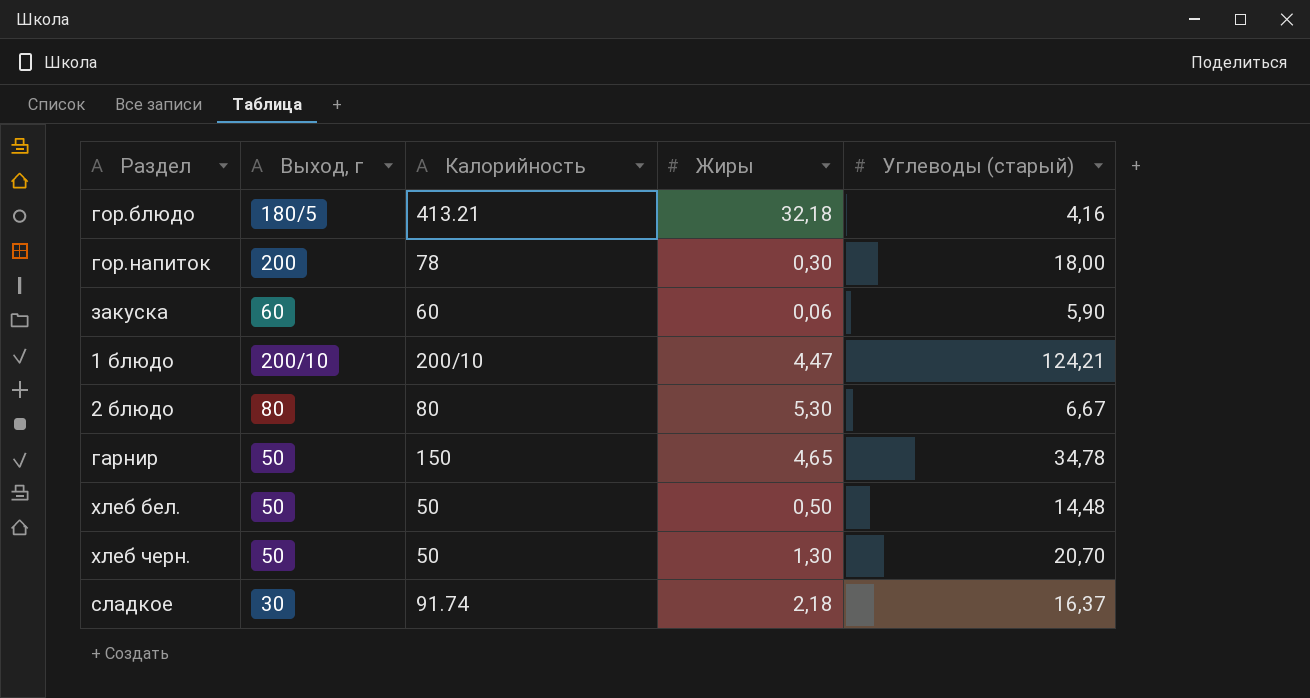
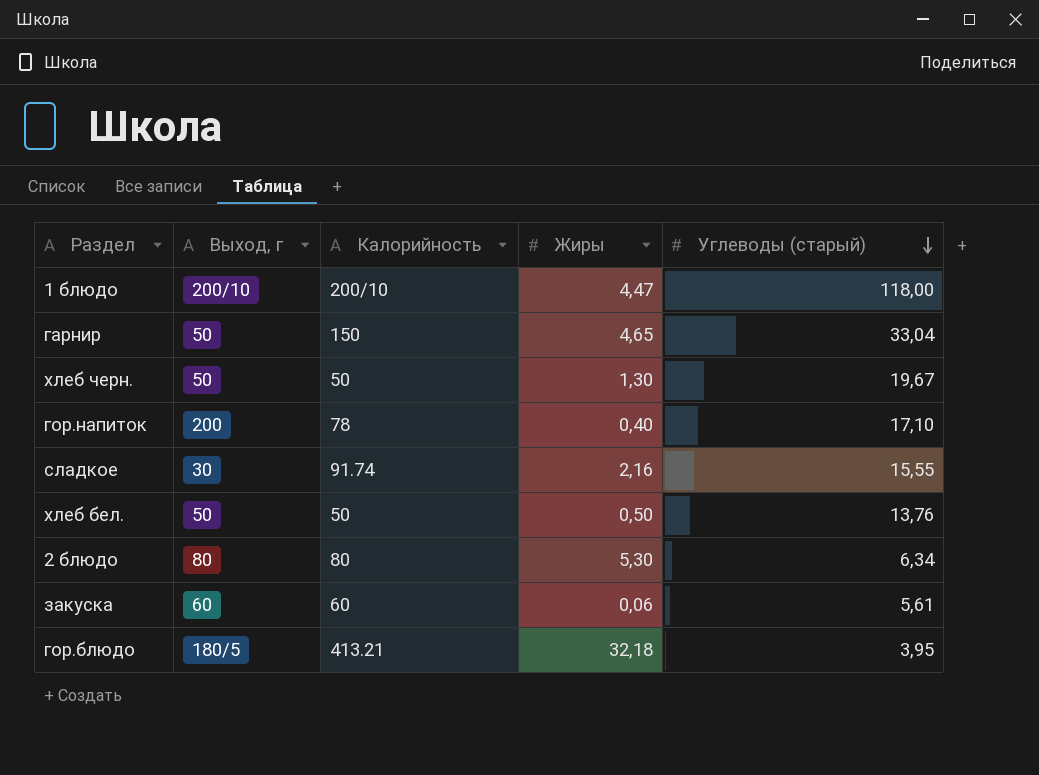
row order: none -> Углеводы (старый) descending
1 блюдо | Углеводы (старый): 124,21 -> 118,00
гарнир | Углеводы (старый): 34,78 -> 33,04
хлеб черн. | Углеводы (старый): 20,70 -> 19,67
гор.напиток | Жиры: 0,30 -> 0,40
гор.напиток | Углеводы (старый): 18,00 -> 17,10
сладкое | Жиры: 2,18 -> 2,16
сладкое | Углеводы (старый): 16,37 -> 15,55
хлеб бел. | Углеводы (старый): 14,48 -> 13,76
2 блюдо | Углеводы (старый): 6,67 -> 6,34
закуска | Углеводы (старый): 5,90 -> 5,61
гор.блюдо | Углеводы (старый): 4,16 -> 3,95

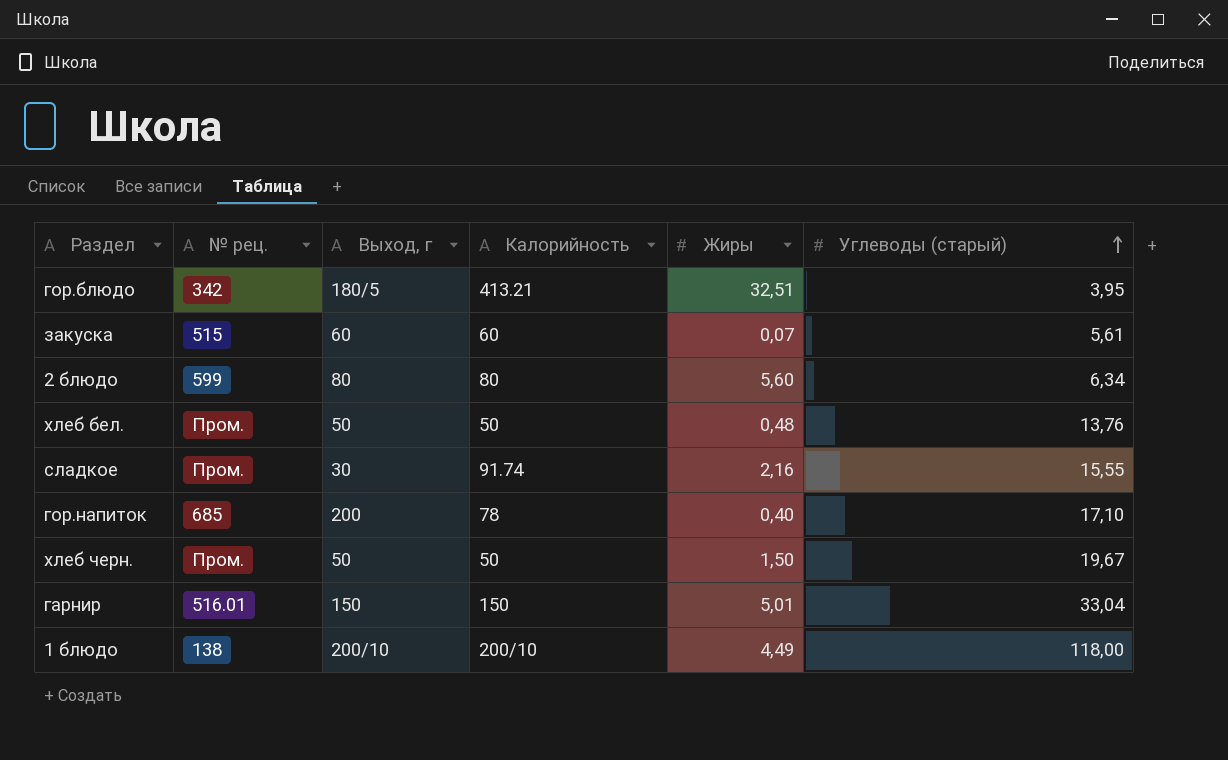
row order: Углеводы (старый) descending -> Углеводы (старый) ascending
column № рец. | position: none -> 2
гор.блюдо | Жиры: 32,18 -> 32,51
закуска | Жиры: 0,06 -> 0,07
2 блюдо | Жиры: 5,30 -> 5,60
хлеб бел. | Жиры: 0,50 -> 0,48
хлеб черн. | Жиры: 1,30 -> 1,50
гарнир | Выход, г: 50 -> 150
гарнир | Жиры: 4,65 -> 5,01
1 блюдо | Жиры: 4,47 -> 4,49

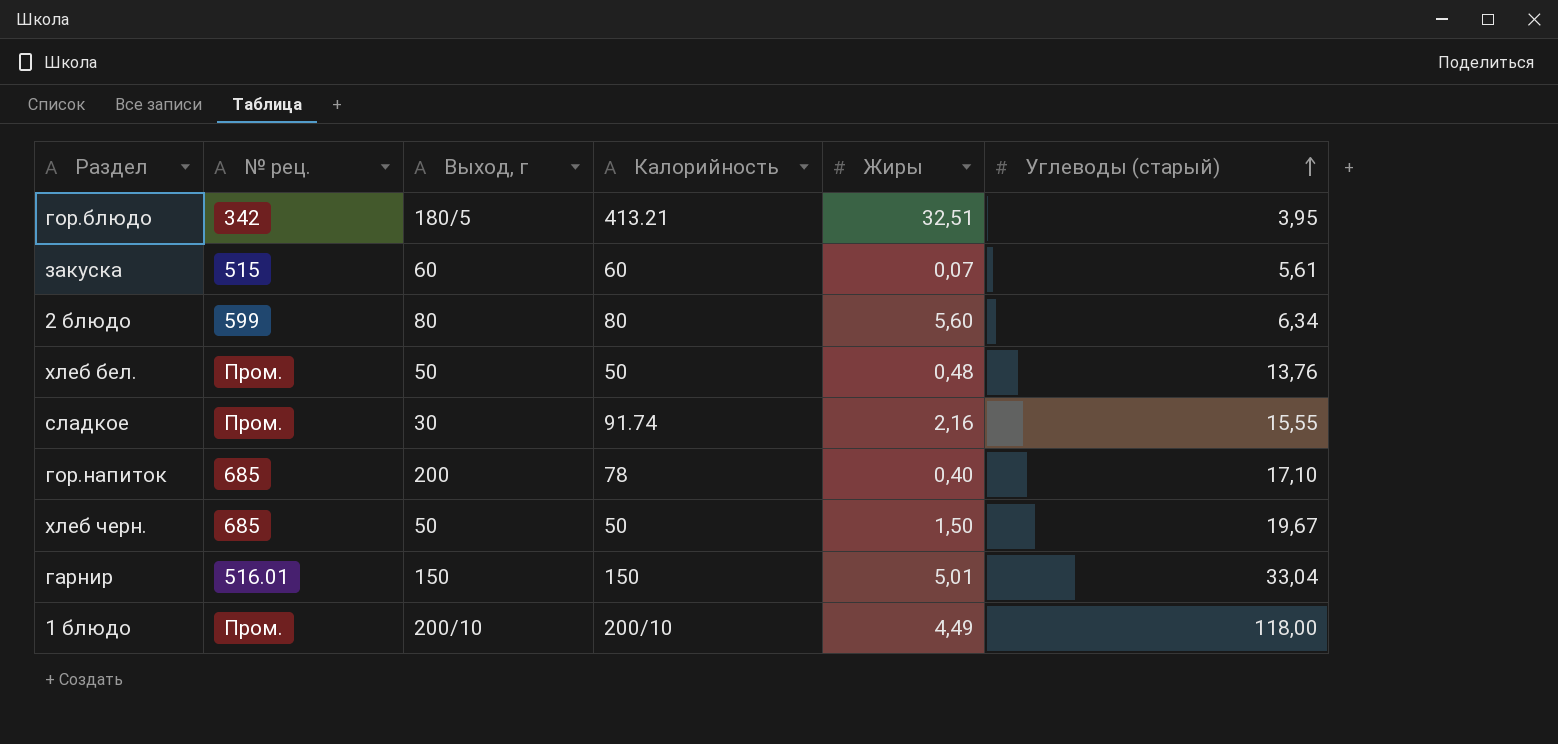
хлеб черн. | № рец.: Пром. -> 685
1 блюдо | № рец.: 138 -> Пром.

